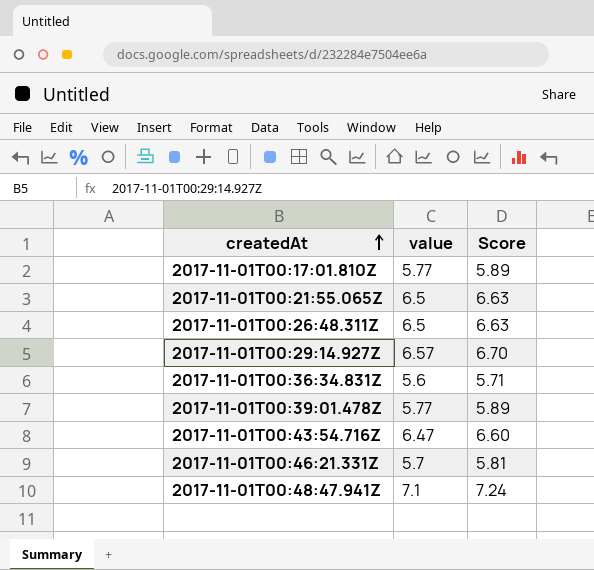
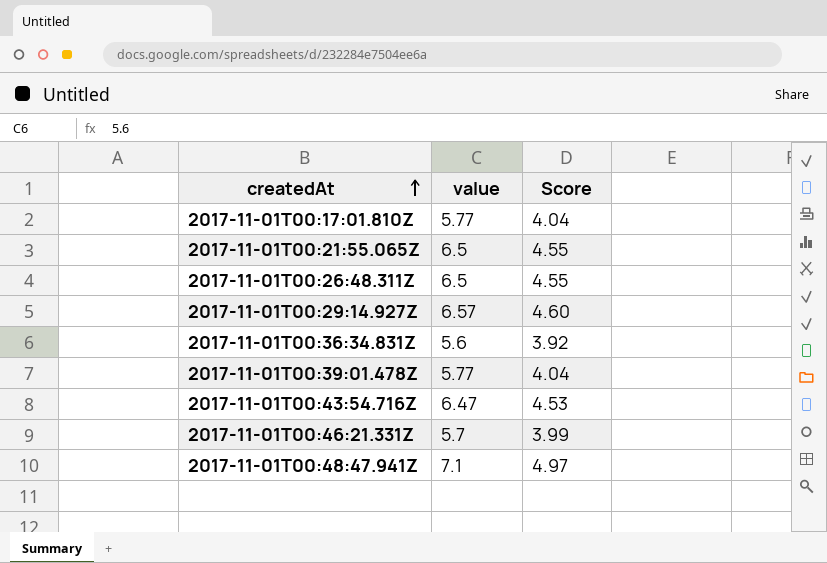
column Score | formula: [value] * 1.02 -> [value] * 0.7

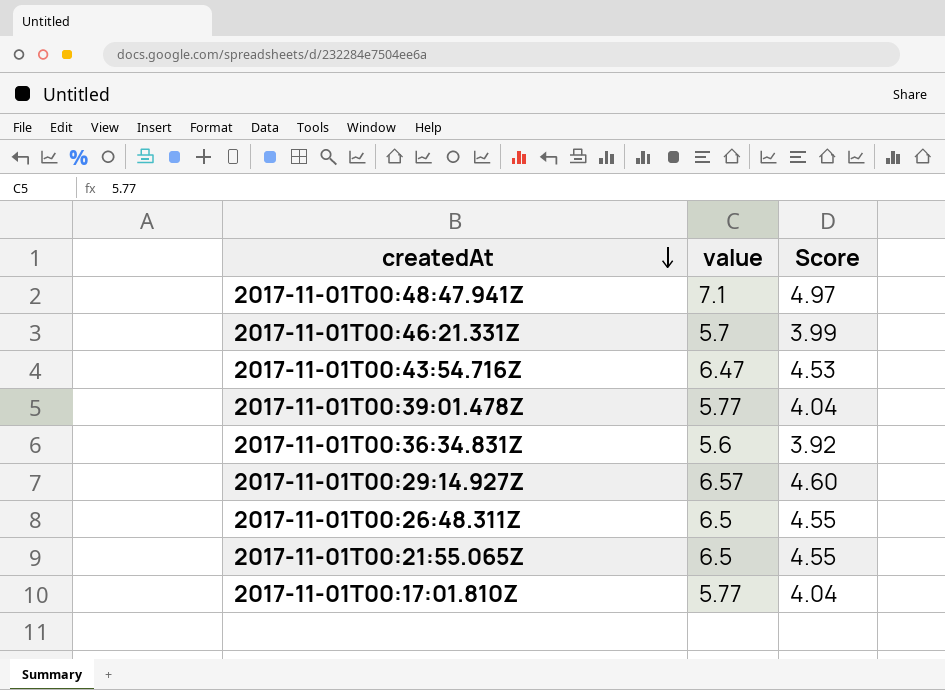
row order: createdAt ascending -> createdAt descending

